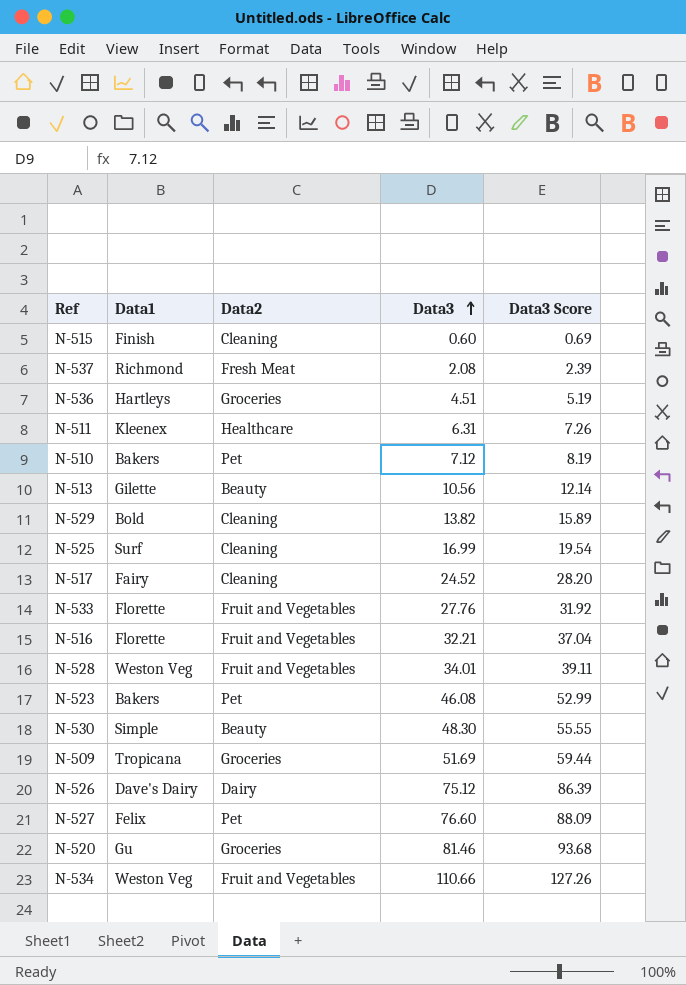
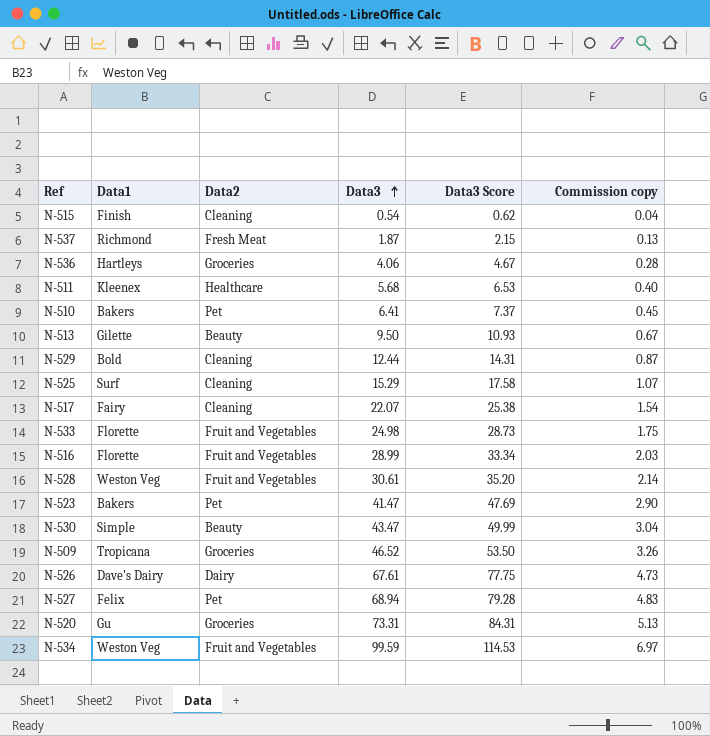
column Commission copy | formula: none -> [Data3] * 0.07
N-515 | Data3: 0.60 -> 0.54
N-515 | Data3 Score: 0.69 -> 0.62
N-537 | Data3: 2.08 -> 1.87
N-537 | Data3 Score: 2.39 -> 2.15
N-536 | Data3: 4.51 -> 4.06
N-536 | Data3 Score: 5.19 -> 4.67
N-511 | Data3: 6.31 -> 5.68
N-511 | Data3 Score: 7.26 -> 6.53
N-510 | Data3: 7.12 -> 6.41
N-510 | Data3 Score: 8.19 -> 7.37
N-513 | Data3: 10.56 -> 9.50
N-513 | Data3 Score: 12.14 -> 10.93
N-529 | Data3: 13.82 -> 12.44
N-529 | Data3 Score: 15.89 -> 14.31
N-525 | Data3: 16.99 -> 15.29
N-525 | Data3 Score: 19.54 -> 17.58
N-517 | Data3: 24.52 -> 22.07
N-517 | Data3 Score: 28.20 -> 25.38
N-533 | Data3: 27.76 -> 24.98
N-533 | Data3 Score: 31.92 -> 28.73
N-516 | Data3: 32.21 -> 28.99
N-516 | Data3 Score: 37.04 -> 33.34
N-528 | Data3: 34.01 -> 30.61
N-528 | Data3 Score: 39.11 -> 35.20
N-523 | Data3: 46.08 -> 41.47
N-523 | Data3 Score: 52.99 -> 47.69
N-530 | Data3: 48.30 -> 43.47
N-530 | Data3 Score: 55.55 -> 49.99
N-509 | Data3: 51.69 -> 46.52
N-509 | Data3 Score: 59.44 -> 53.50
N-526 | Data3: 75.12 -> 67.61
N-526 | Data3 Score: 86.39 -> 77.75
N-527 | Data3: 76.60 -> 68.94
N-527 | Data3 Score: 88.09 -> 79.28
N-520 | Data3: 81.46 -> 73.31
N-520 | Data3 Score: 93.68 -> 84.31
N-534 | Data3: 110.66 -> 99.59
N-534 | Data3 Score: 127.26 -> 114.53

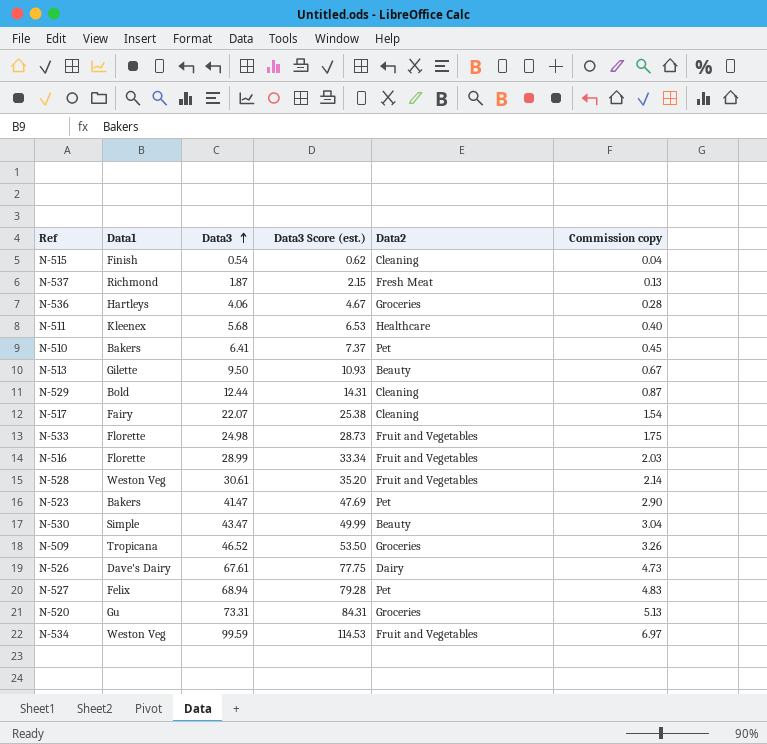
column name: Data3 Score -> Data3 Score (est.)
column Data2 | position: 3 -> 5
row N-525: Surf | Cleaning | 15.29 | 17.58 | 1.07 -> none

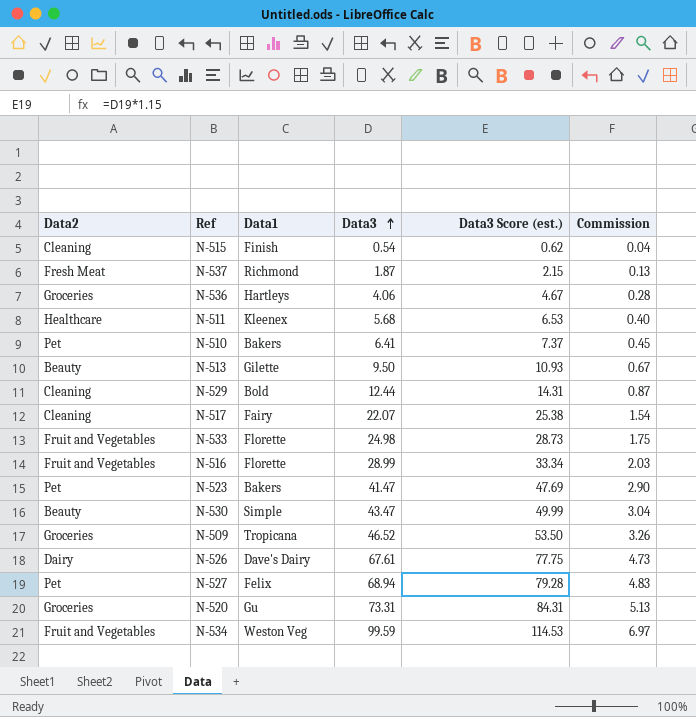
column Data2 | position: 5 -> 1
column name: Commission copy -> Commission
row N-528: Weston Veg | 30.61 | 35.20 | Fruit and Vegetables | 2.14 -> none

